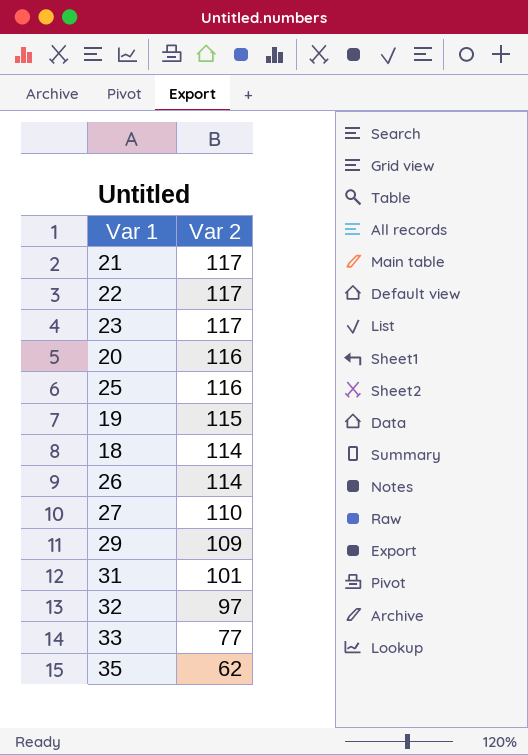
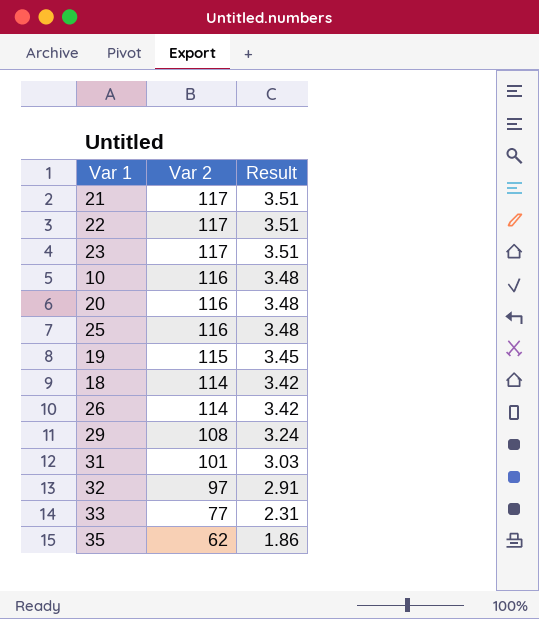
column Result | formula: none -> [Var 2] * 0.03
row 27: 110 -> none
row 10: none -> 116 | 3.48
29 | Var 2: 109 -> 108

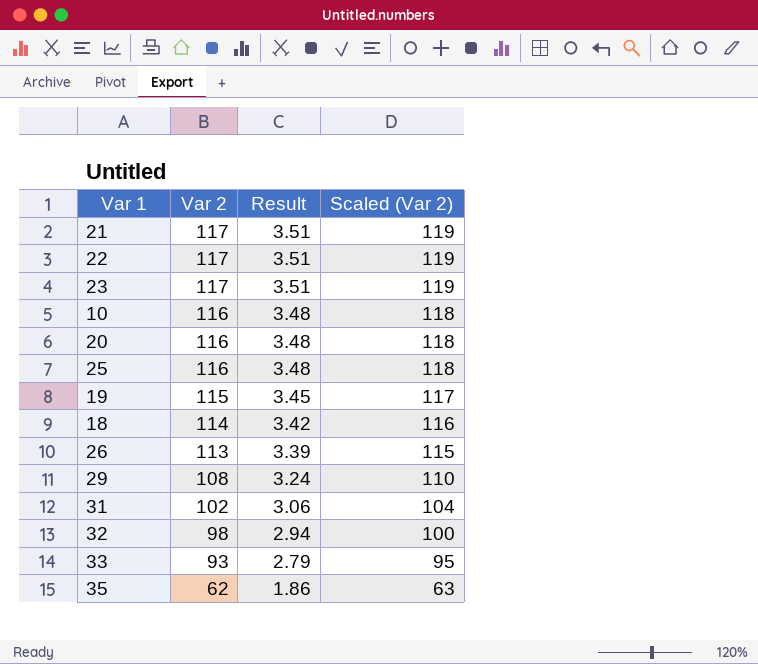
column Scaled (Var 2) | formula: none -> [Var 2] * 1.02
26 | Var 2: 114 -> 113
26 | Result: 3.42 -> 3.39
31 | Var 2: 101 -> 102
31 | Result: 3.03 -> 3.06
32 | Var 2: 97 -> 98
32 | Result: 2.91 -> 2.94
33 | Var 2: 77 -> 93
33 | Result: 2.31 -> 2.79

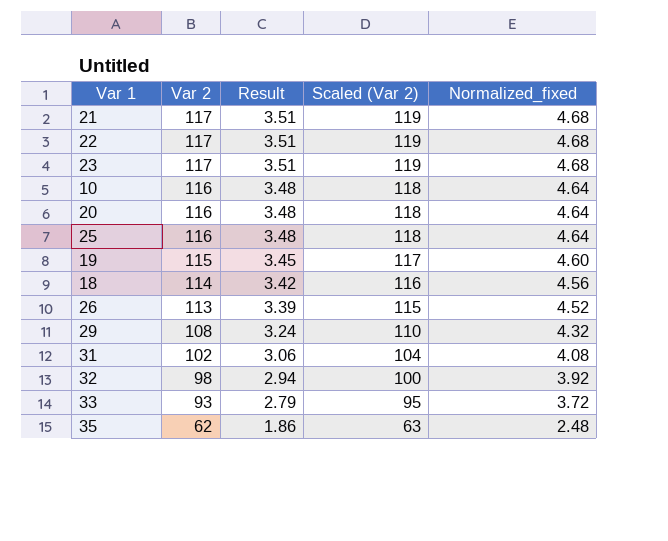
column Normalized_fixed | formula: none -> [Var 2] * 0.04

